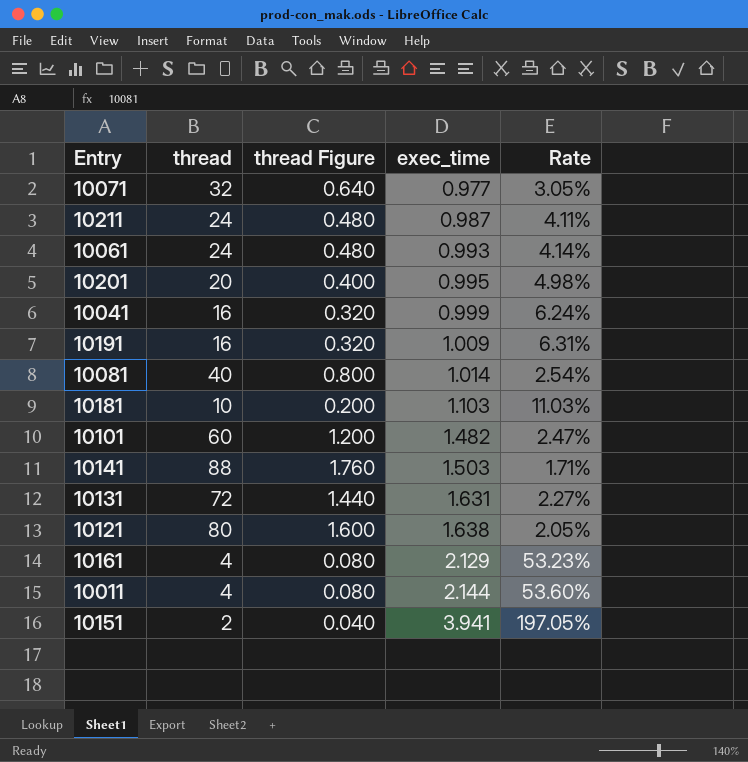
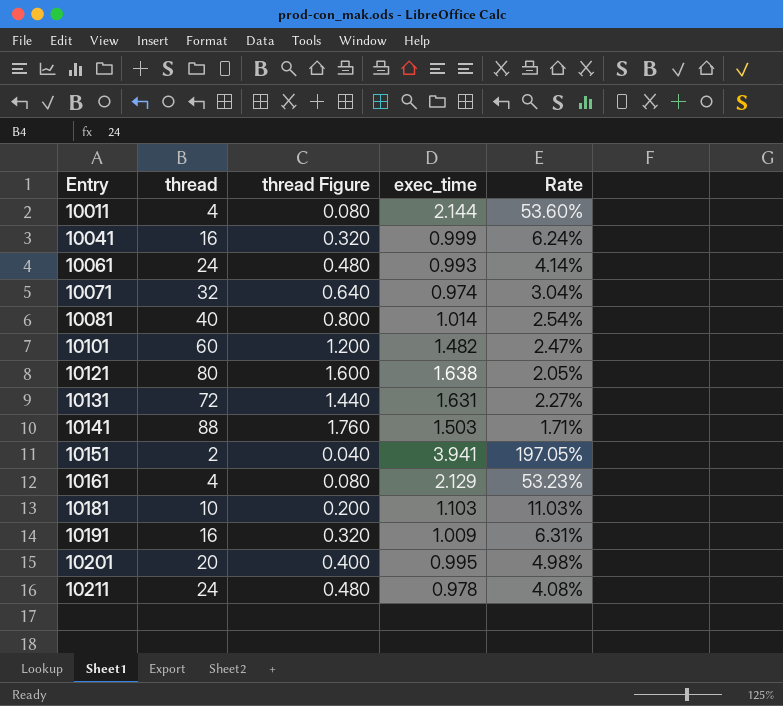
row order: exec_time ascending -> Entry ascending
10071 | exec_time: 0.977 -> 0.974
10071 | Rate: 3.05% -> 3.04%
10211 | exec_time: 0.987 -> 0.978
10211 | Rate: 4.11% -> 4.08%

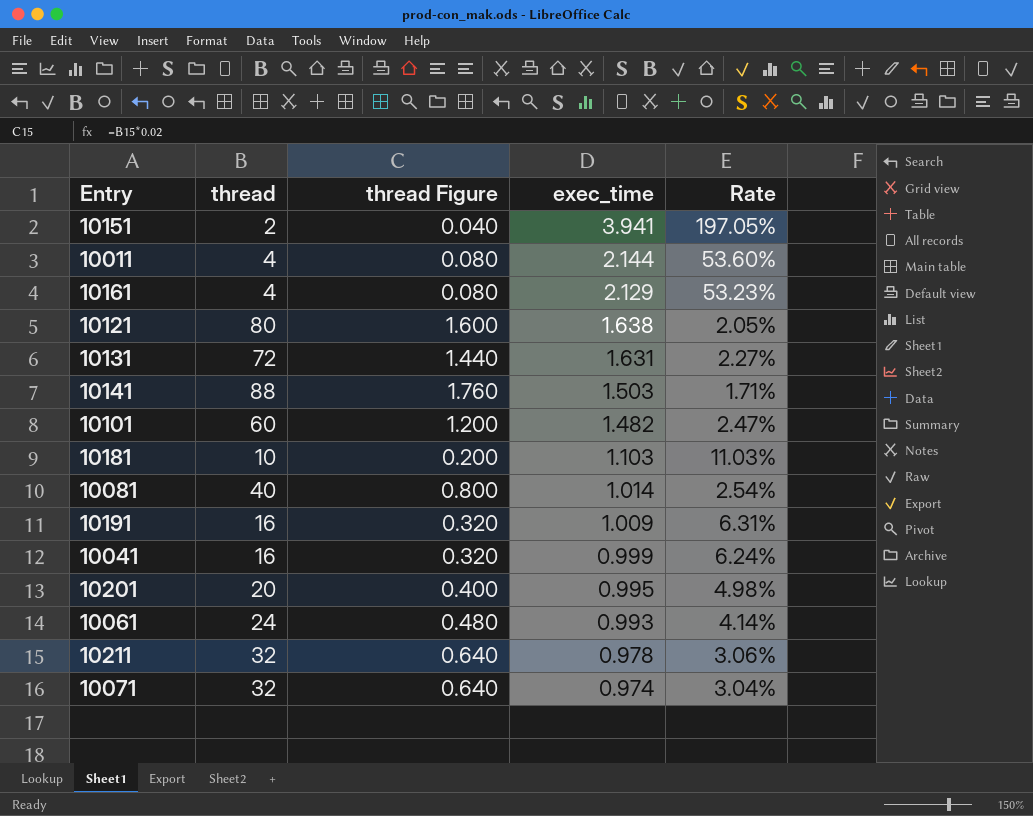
row order: Entry ascending -> exec_time descending
10211 | thread: 24 -> 32
10211 | thread Figure: 0.480 -> 0.640
10211 | Rate: 4.08% -> 3.06%

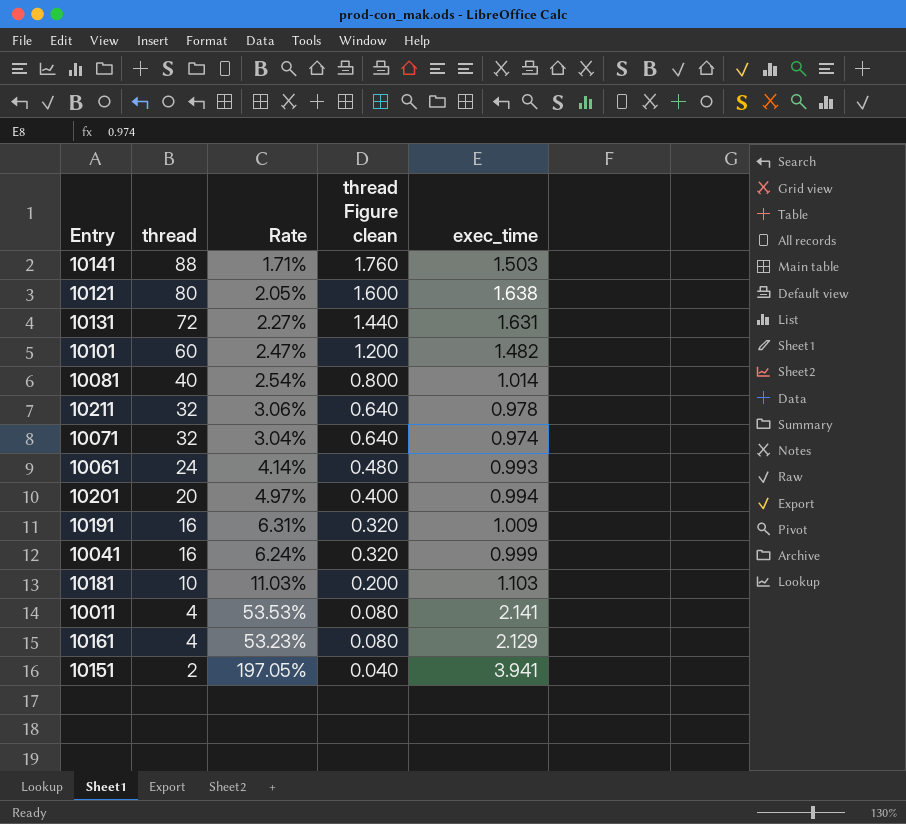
row order: exec_time descending -> thread descending
column Rate | position: 5 -> 3
column name: thread Figure -> thread Figure clean
10201 | Rate: 4.98% -> 4.97%
10201 | exec_time: 0.995 -> 0.994
10011 | Rate: 53.60% -> 53.53%
10011 | exec_time: 2.144 -> 2.141

